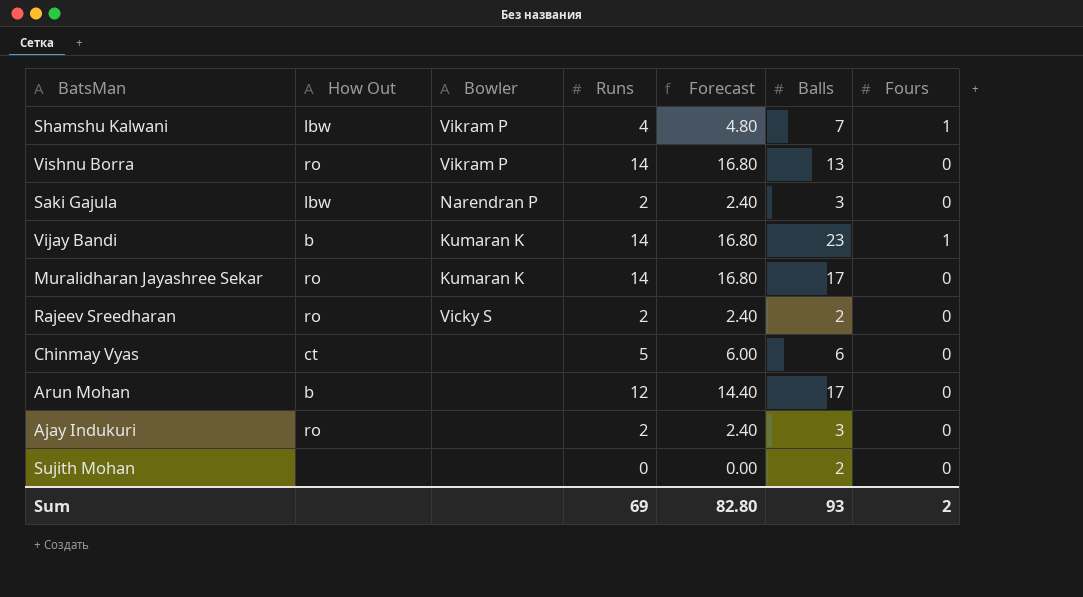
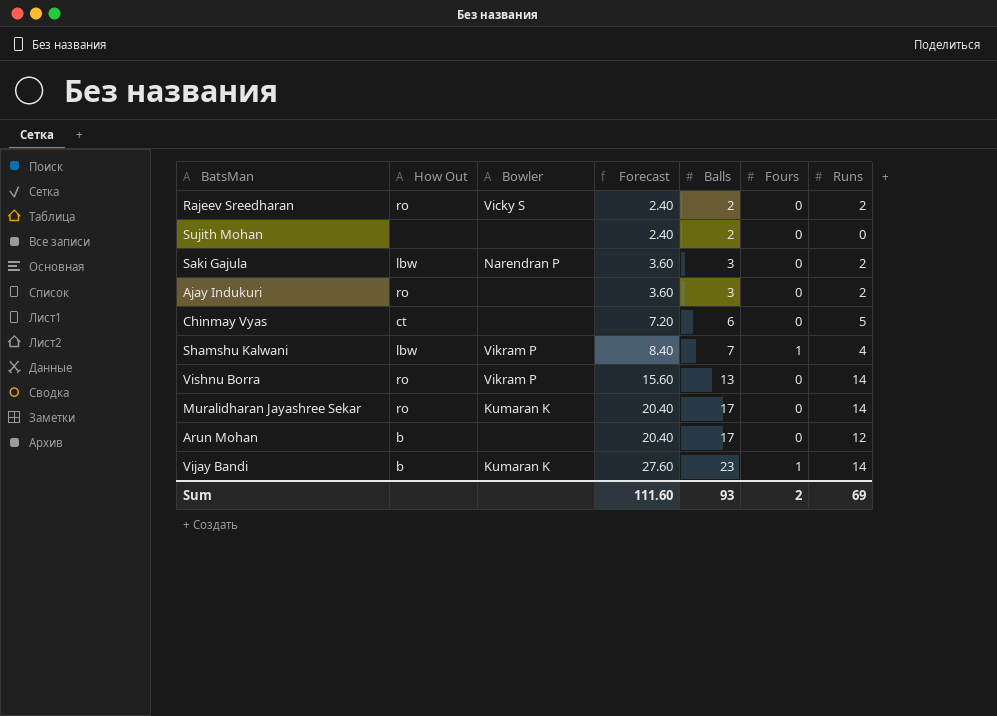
row order: none -> Forecast ascending
column Forecast | formula: [Runs] * 1.2 -> [Balls] * 1.2
column Runs | position: 4 -> 7
Sum | Forecast: 82.80 -> 111.60

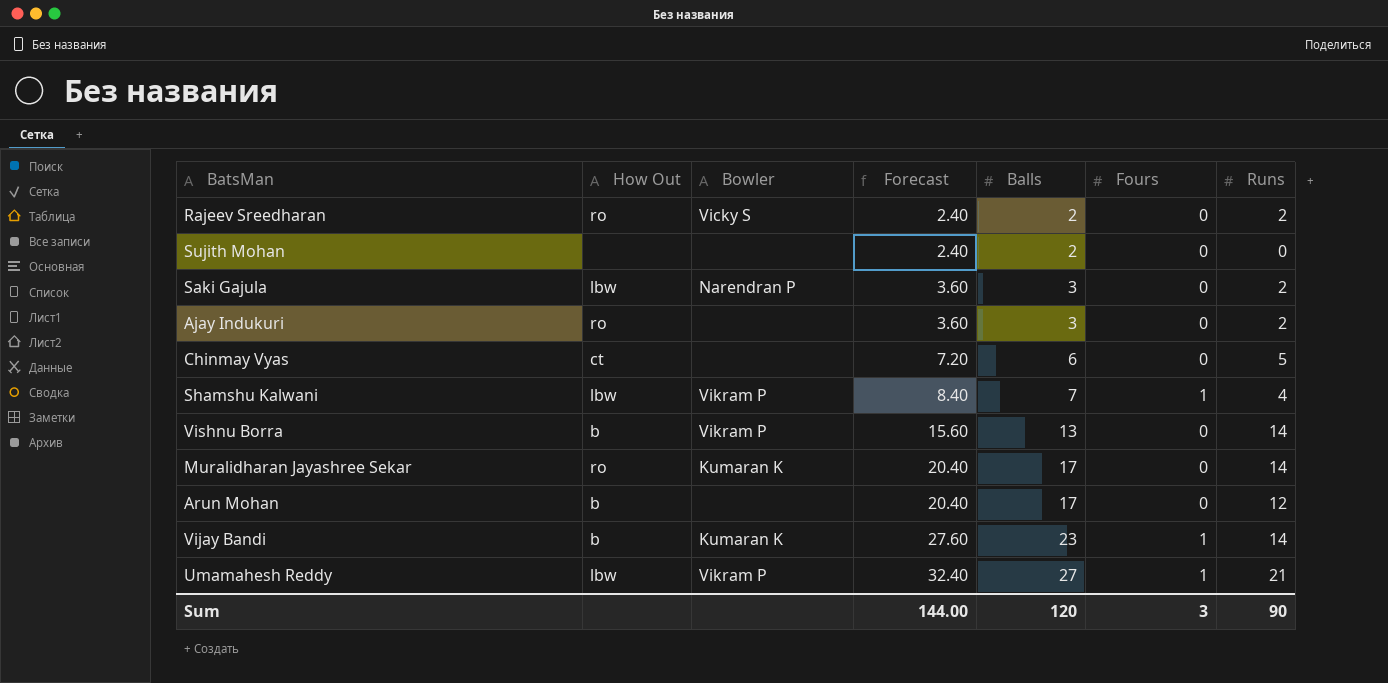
Vishnu Borra | How Out: ro -> b
row Umamahesh Reddy: none -> lbw | Vikram P | 32.40 | 27 | 1 | 21
Sum | Forecast: 111.60 -> 144.00
Sum | Balls: 93 -> 120
Sum | Fours: 2 -> 3
Sum | Runs: 69 -> 90

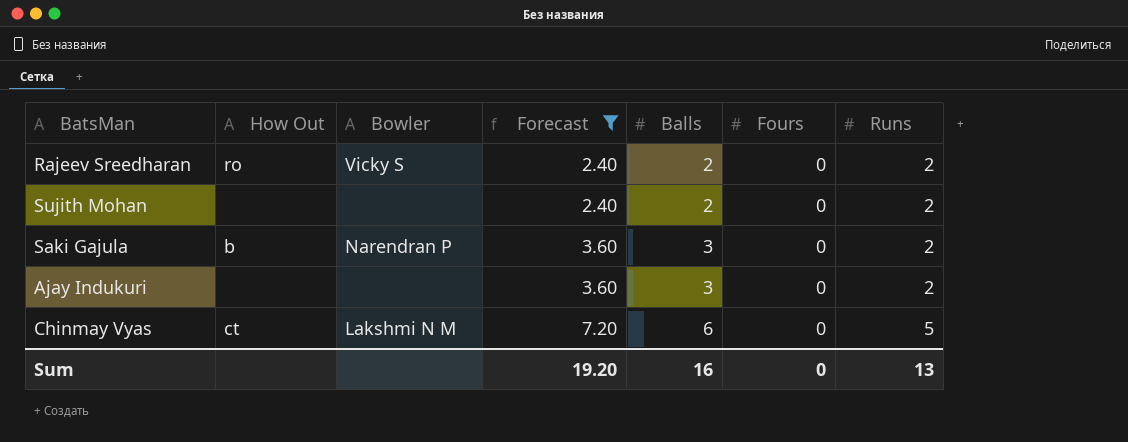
filter: none -> Forecast <= 7.20
Sujith Mohan | Runs: 0 -> 2
Saki Gajula | How Out: lbw -> b
Ajay Indukuri | How Out: ro -> none
Chinmay Vyas | Bowler: none -> Lakshmi N M
Sum | Forecast: 144.00 -> 19.20
Sum | Balls: 120 -> 16
Sum | Fours: 3 -> 0
Sum | Runs: 90 -> 13

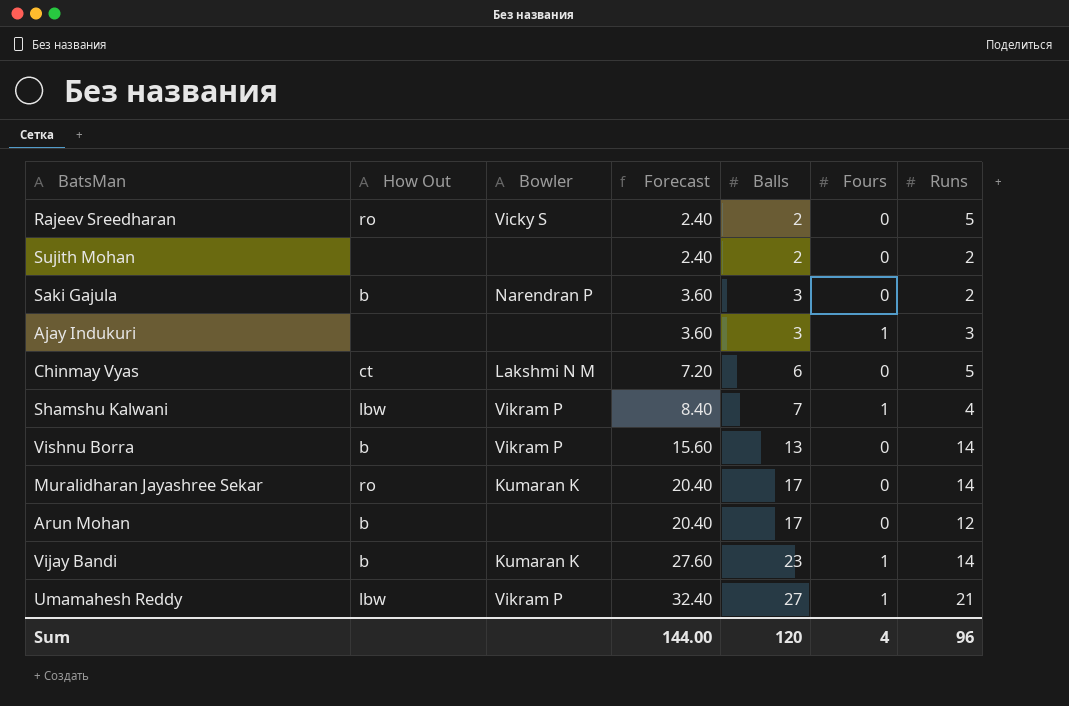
filter: Forecast <= 7.20 -> none
Rajeev Sreedharan | Runs: 2 -> 5
Ajay Indukuri | Fours: 0 -> 1
Ajay Indukuri | Runs: 2 -> 3
Sum | Forecast: 19.20 -> 144.00
Sum | Balls: 16 -> 120
Sum | Fours: 0 -> 4
Sum | Runs: 13 -> 96

